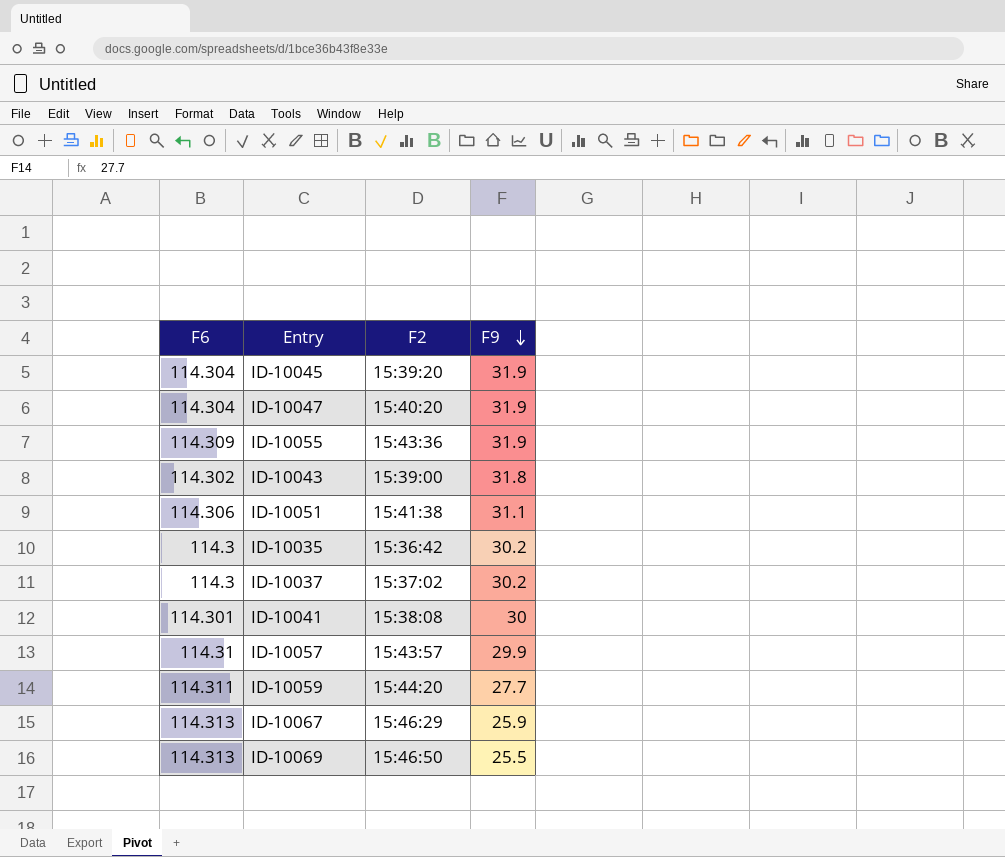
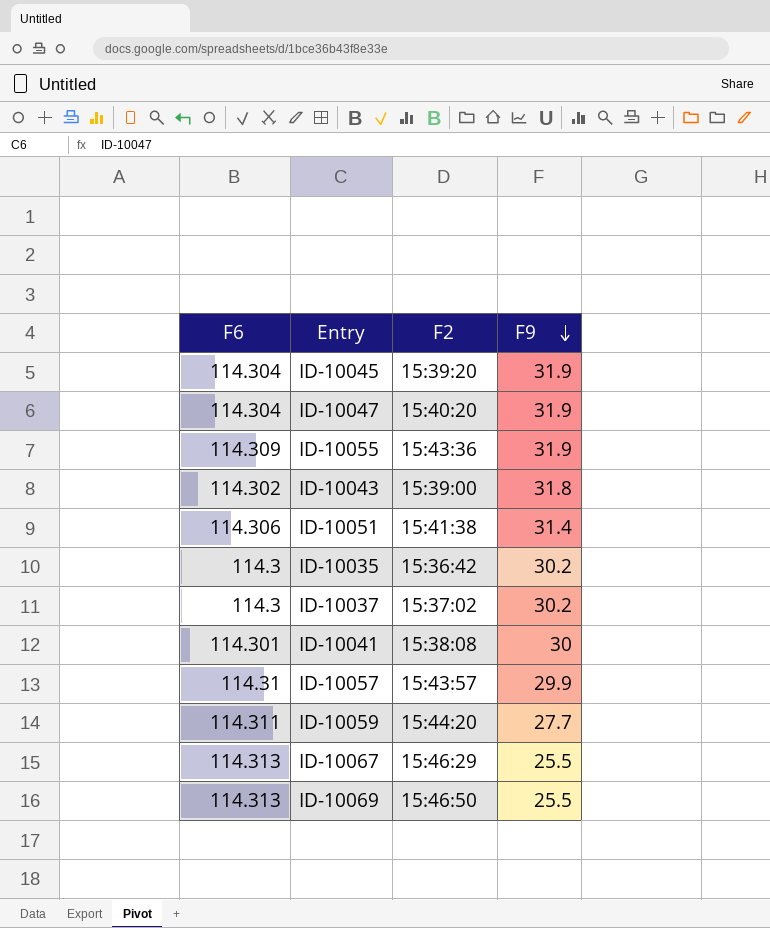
ID-10051 | F9: 31.1 -> 31.4
ID-10067 | F9: 25.9 -> 25.5

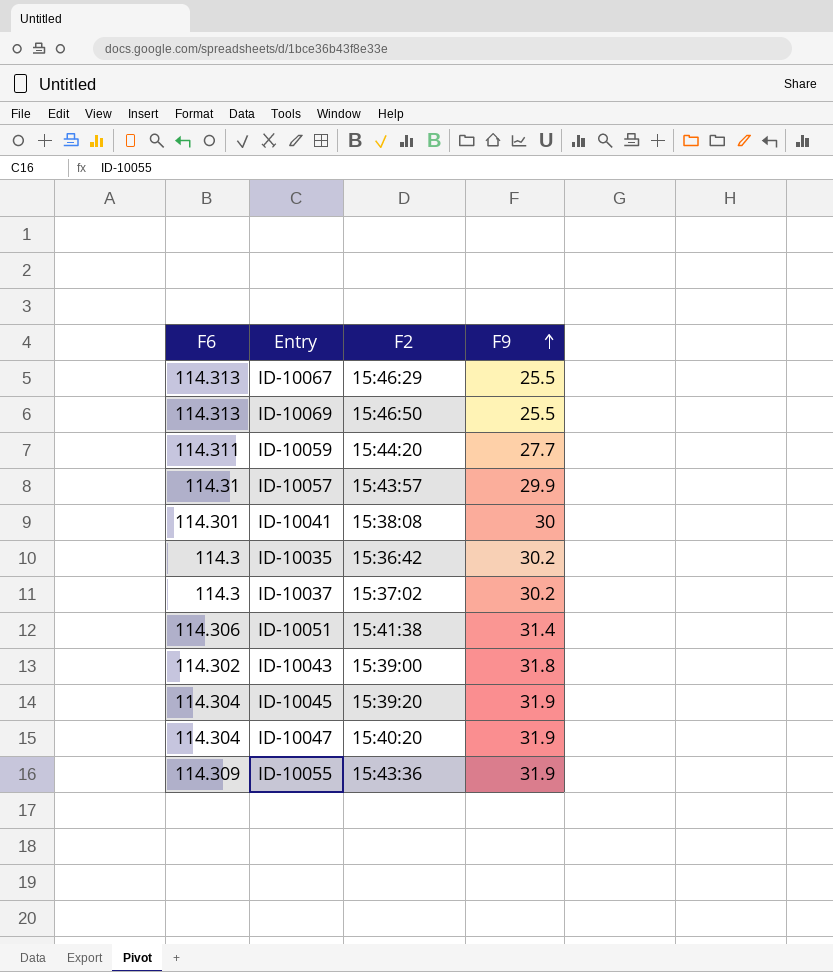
row order: F9 descending -> F9 ascending

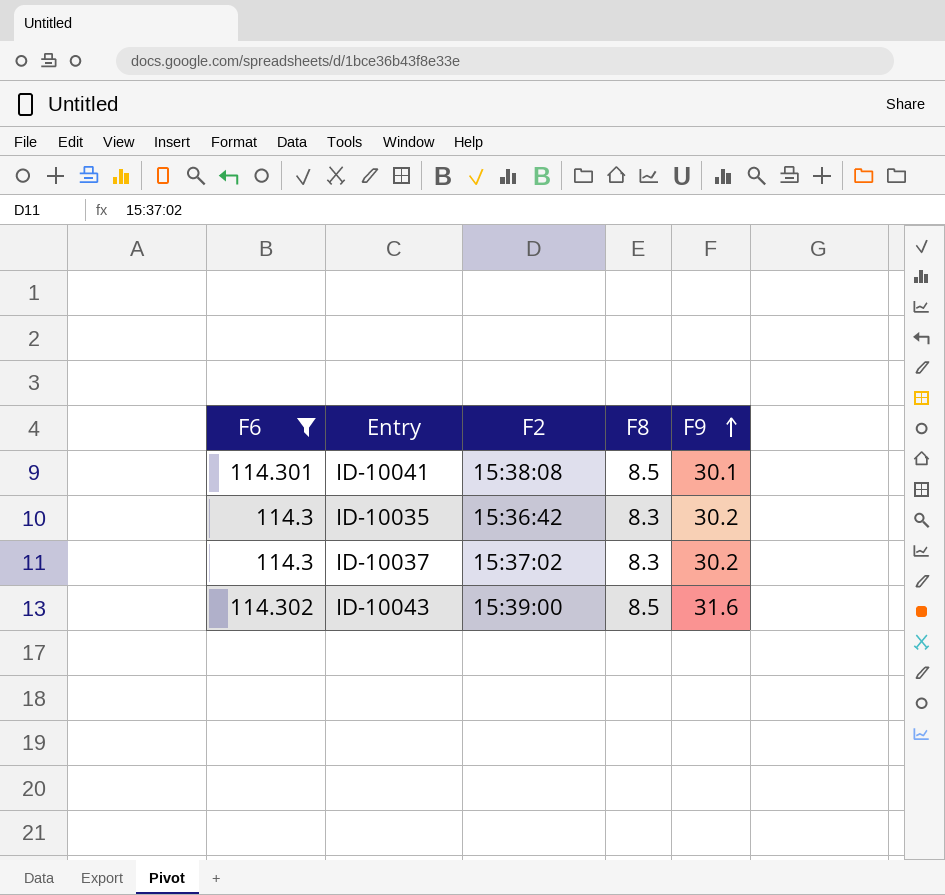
filter: none -> F6 <= 114.302
column F8 | position: none -> 4
ID-10041 | F9: 30 -> 30.1
ID-10043 | F9: 31.8 -> 31.6

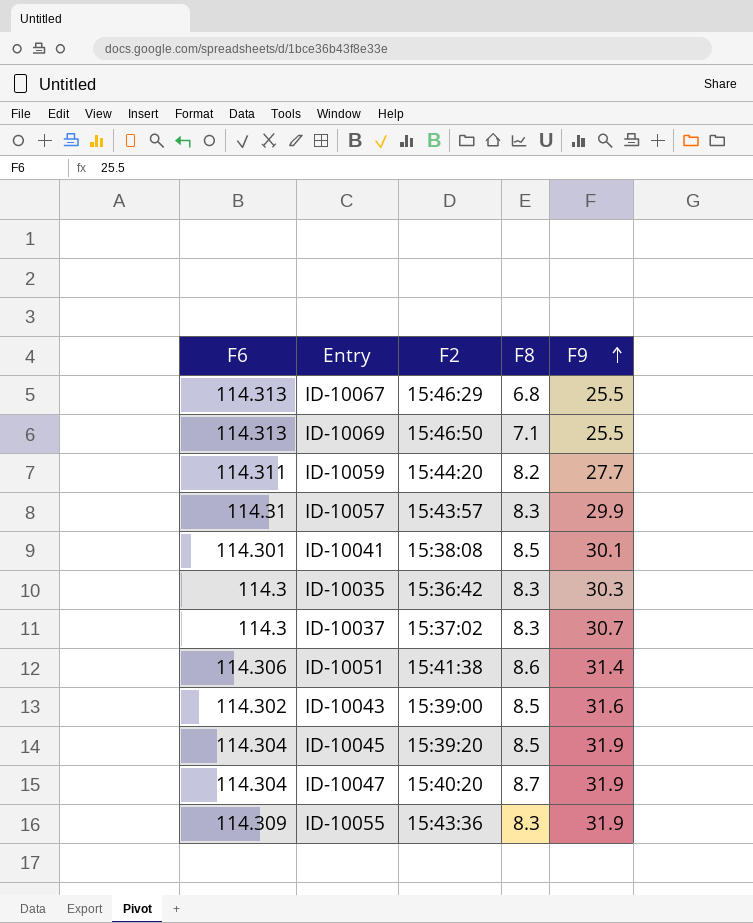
filter: F6 <= 114.302 -> none
ID-10035 | F9: 30.2 -> 30.3
ID-10037 | F9: 30.2 -> 30.7

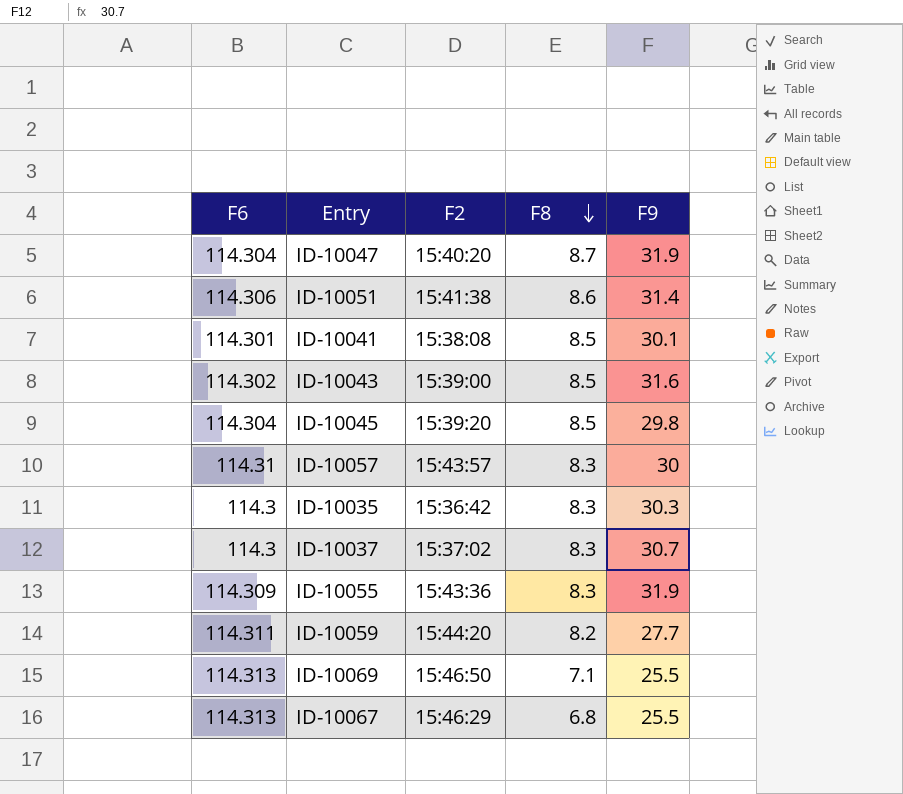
row order: F9 ascending -> F8 descending
ID-10045 | F9: 31.9 -> 29.8
ID-10057 | F9: 29.9 -> 30

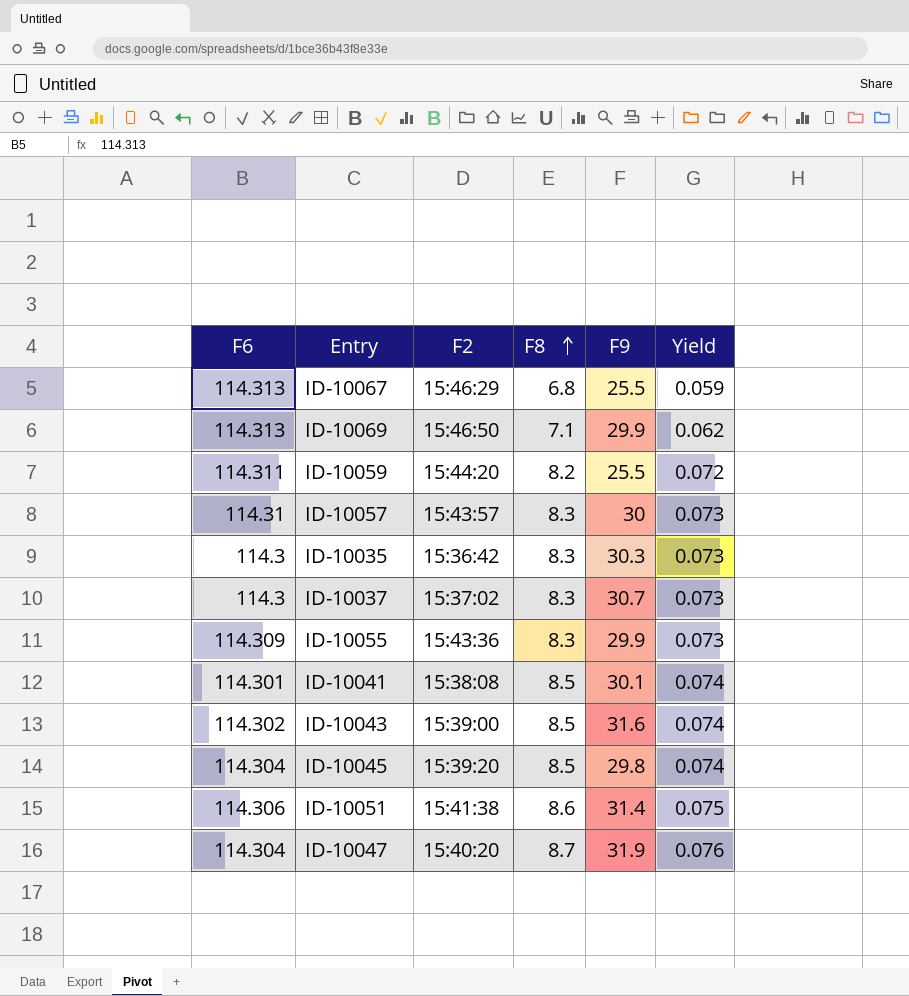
row order: F8 descending -> F8 ascending
column Yield | formula: none -> [F8] / [F6]
ID-10069 | F9: 25.5 -> 29.9
ID-10059 | F9: 27.7 -> 25.5
ID-10055 | F9: 31.9 -> 29.9

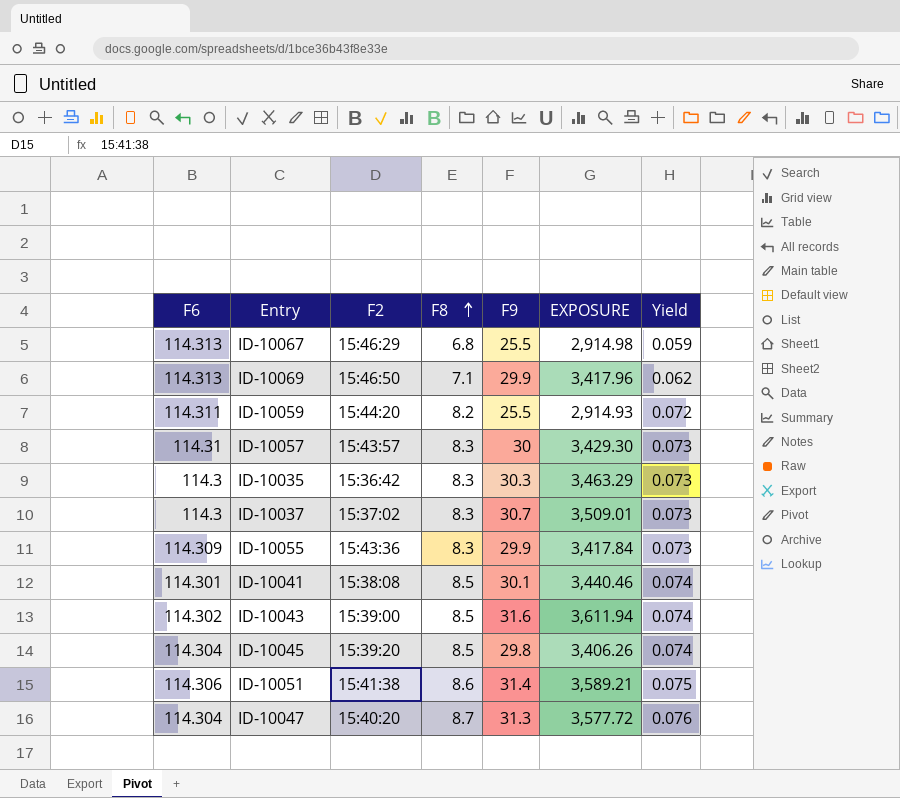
column EXPOSURE | formula: none -> [F6] * [F9]
ID-10047 | F9: 31.9 -> 31.3

